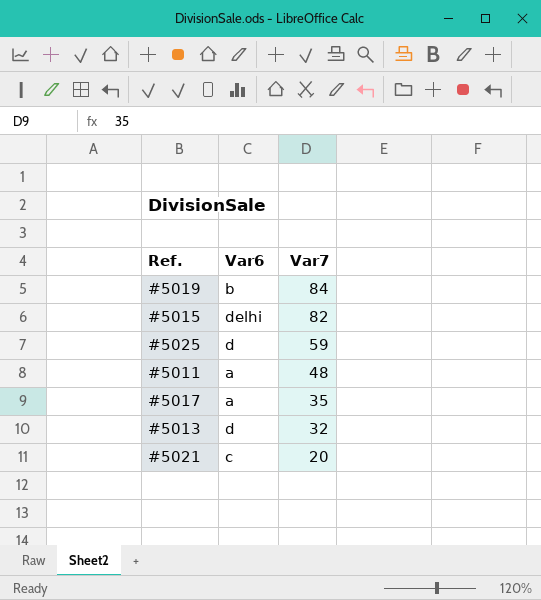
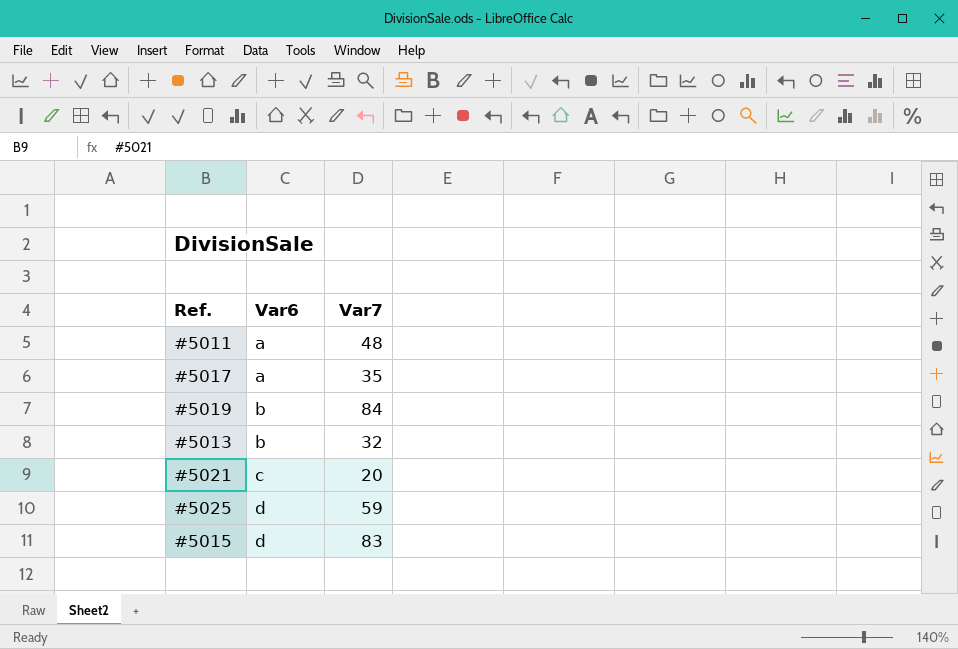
row order: Var7 descending -> Var6 ascending
#5013 | Var6: d -> b
#5015 | Var6: delhi -> d
#5015 | Var7: 82 -> 83

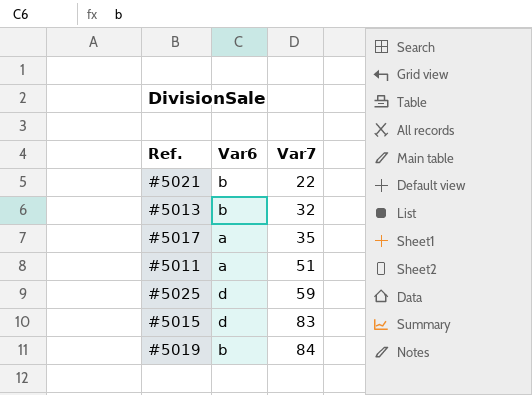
row order: Var6 ascending -> Var7 ascending
#5021 | Var6: c -> b
#5021 | Var7: 20 -> 22
#5011 | Var7: 48 -> 51

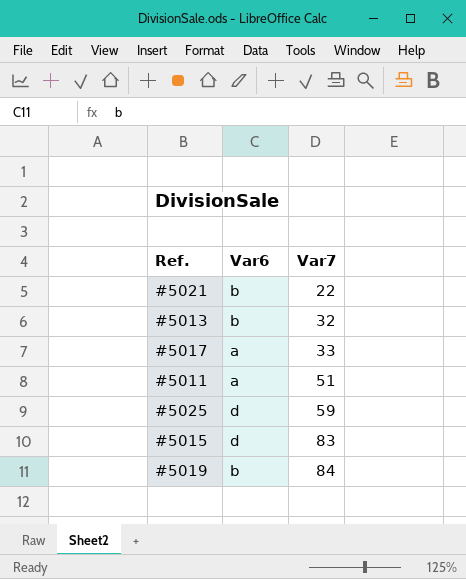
#5017 | Var7: 35 -> 33

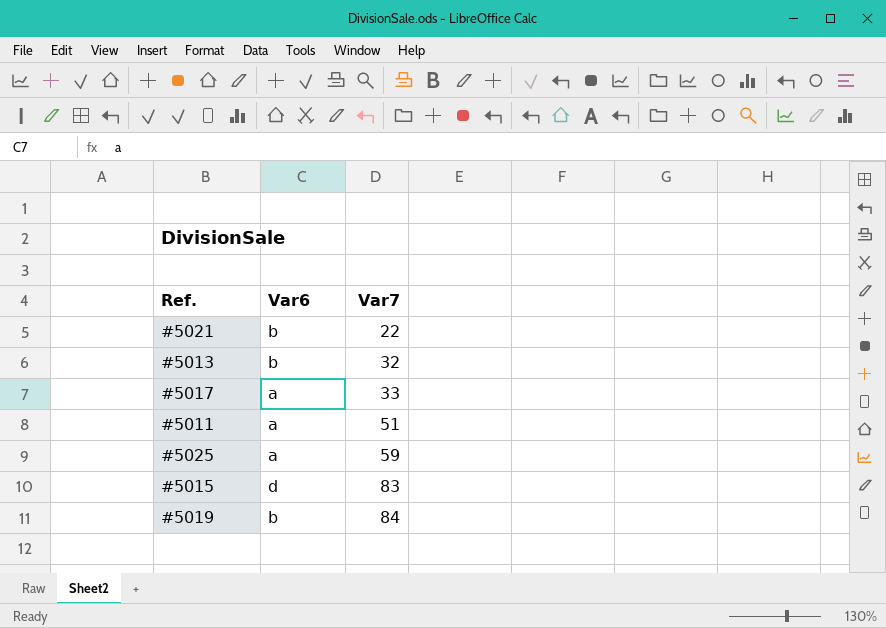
#5025 | Var6: d -> a

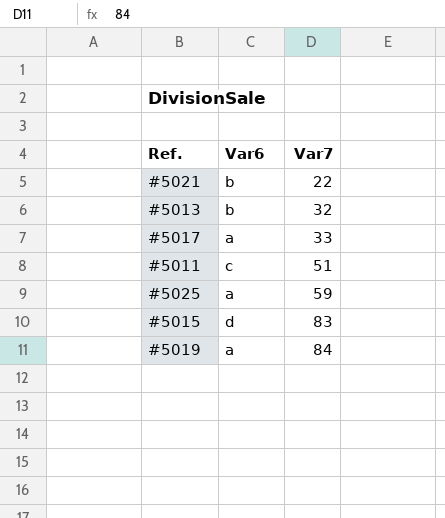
#5011 | Var6: a -> c
#5019 | Var6: b -> a

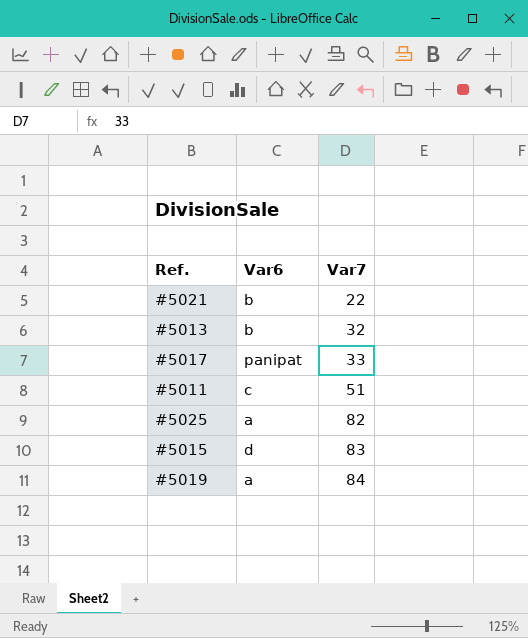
#5017 | Var6: a -> panipat
#5025 | Var7: 59 -> 82

